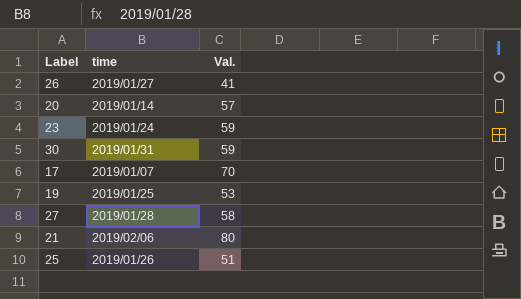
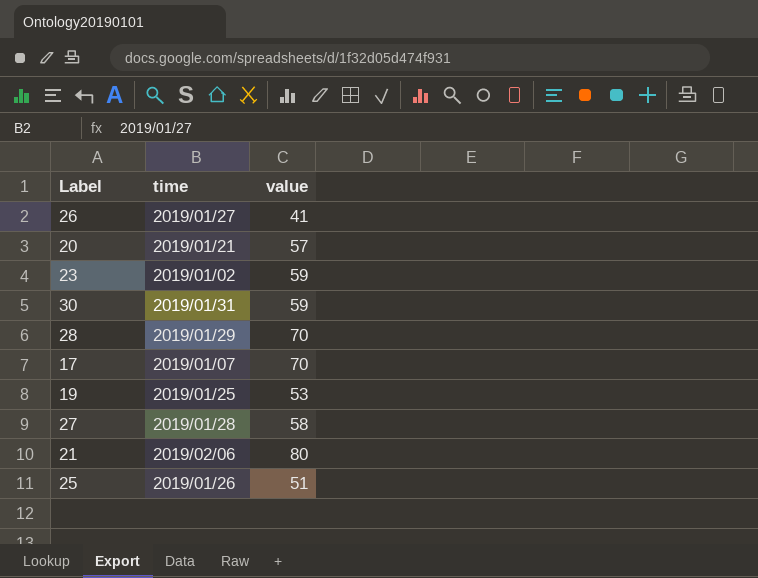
column name: Val. -> value
20 | time: 2019/01/14 -> 2019/01/21
23 | time: 2019/01/24 -> 2019/01/02
row 28: none -> 2019/01/29 | 70

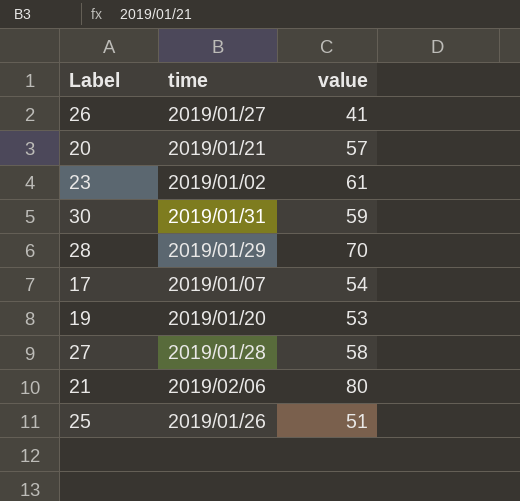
23 | value: 59 -> 61
17 | value: 70 -> 54
19 | time: 2019/01/25 -> 2019/01/20

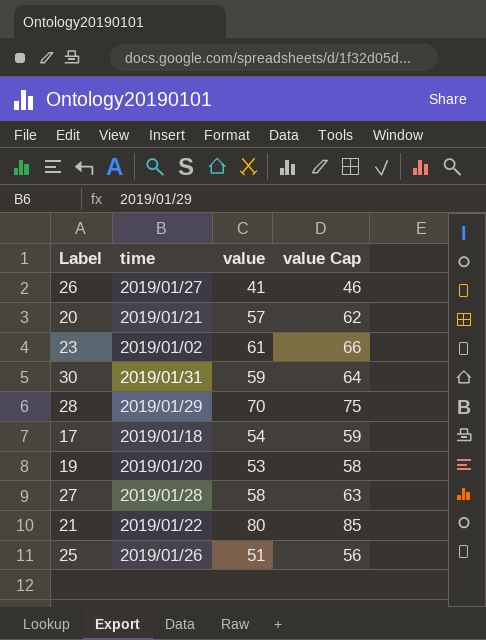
column value Cap | formula: none -> [value] + 5
17 | time: 2019/01/07 -> 2019/01/18
21 | time: 2019/02/06 -> 2019/01/22

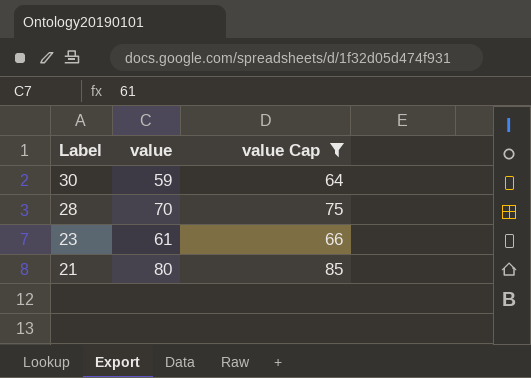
filter: none -> value Cap >= 64
row order: none -> Label descending
column time | position: 2 -> none

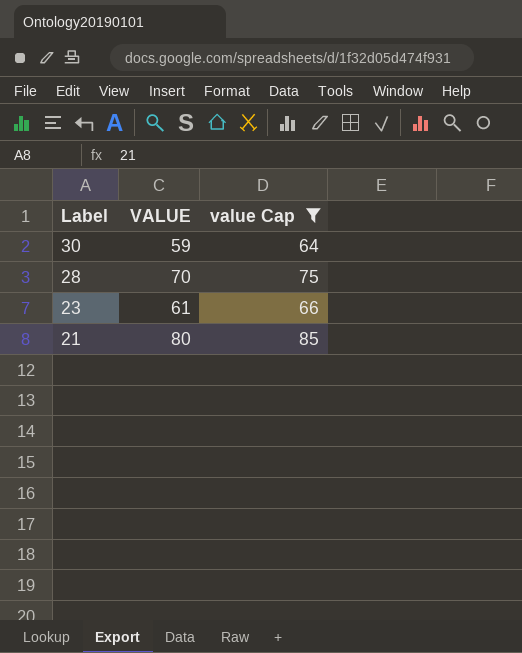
column name: value -> VALUE

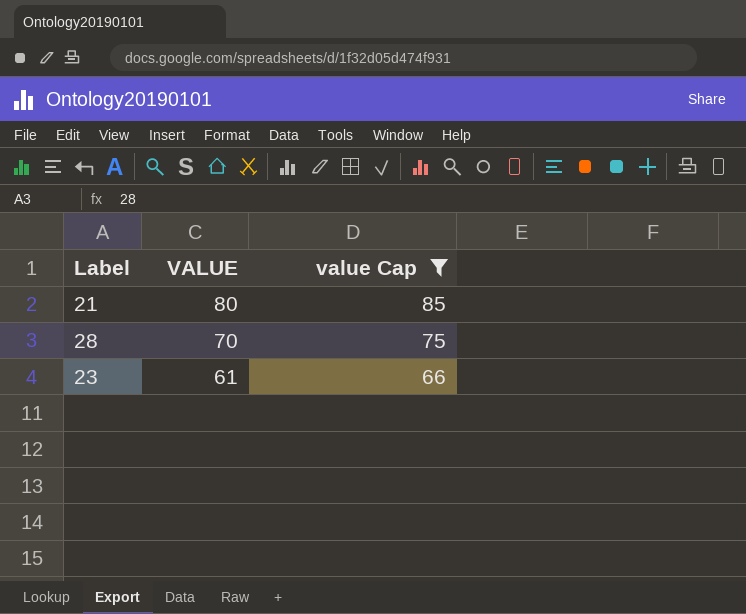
row order: Label descending -> VALUE descending
row 30: 59 | 64 -> none

